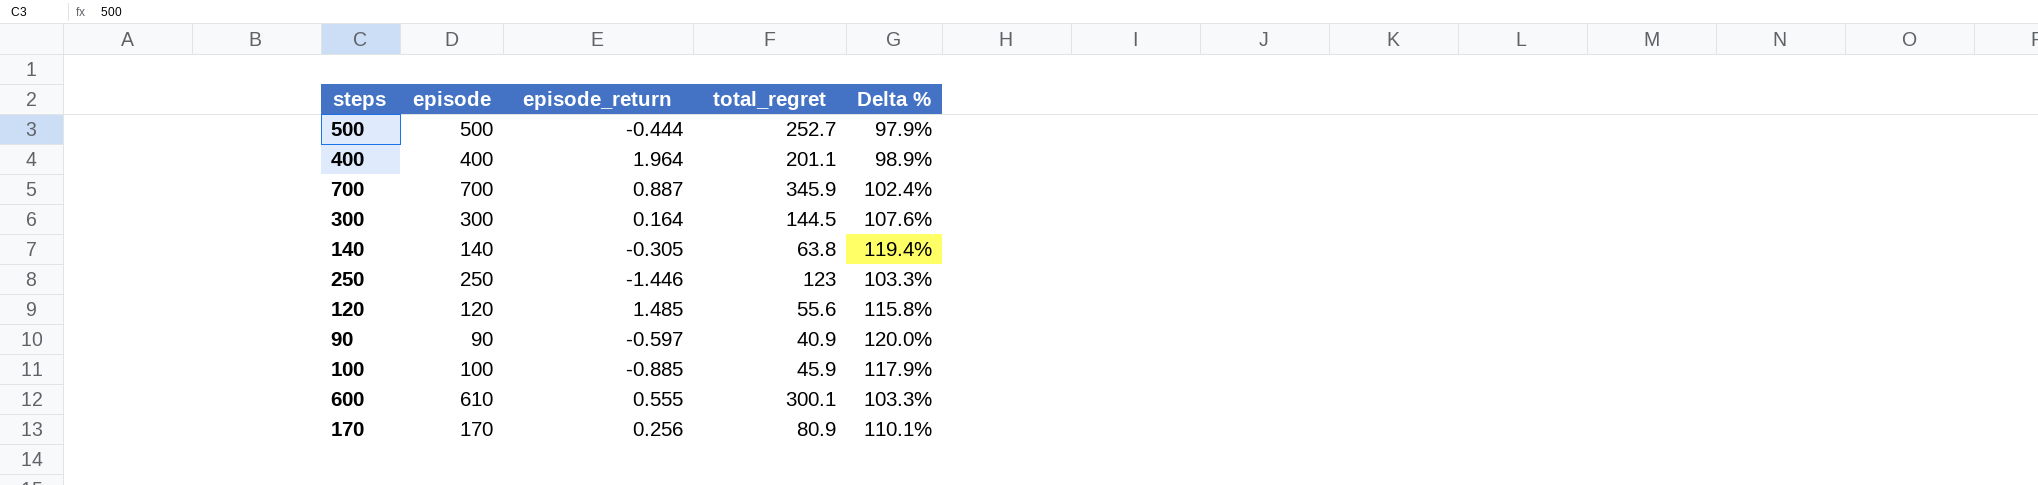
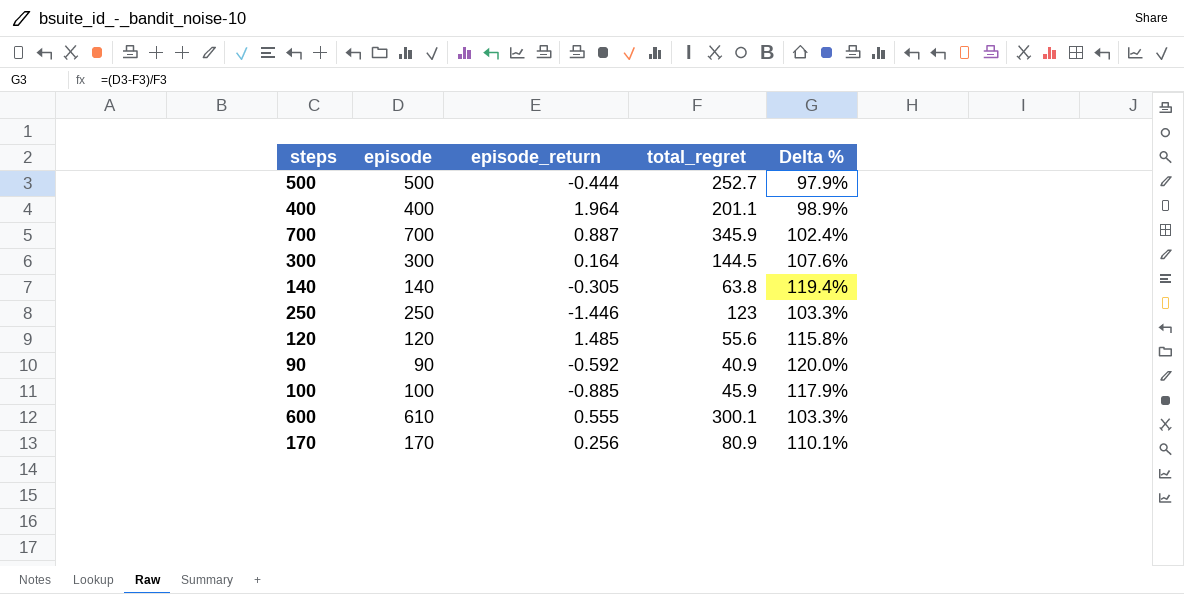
90 | episode_return: -0.597 -> -0.592

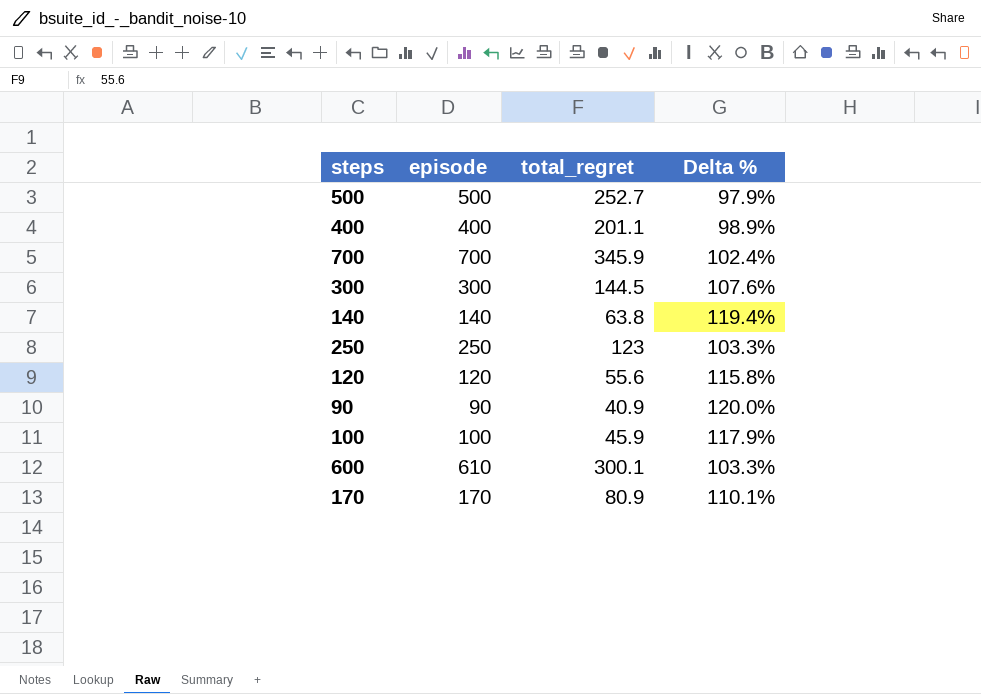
column episode_return | position: 3 -> none

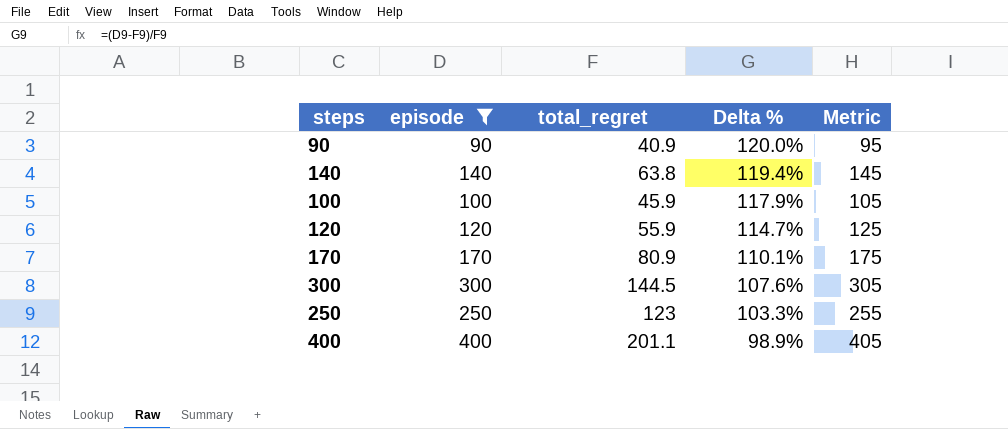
filter: none -> episode <= 400
row order: none -> Delta % descending
column Metric | formula: none -> [episode] + 5
120 | total_regret: 55.6 -> 55.9
120 | Delta %: 115.8% -> 114.7%

